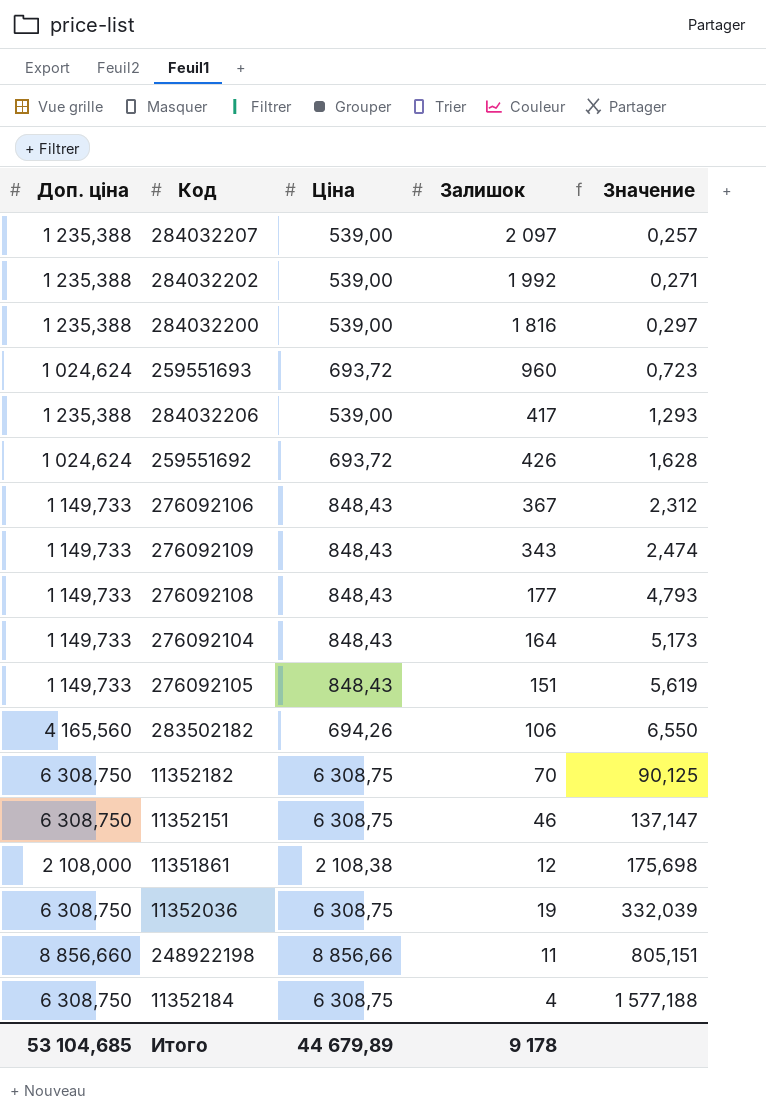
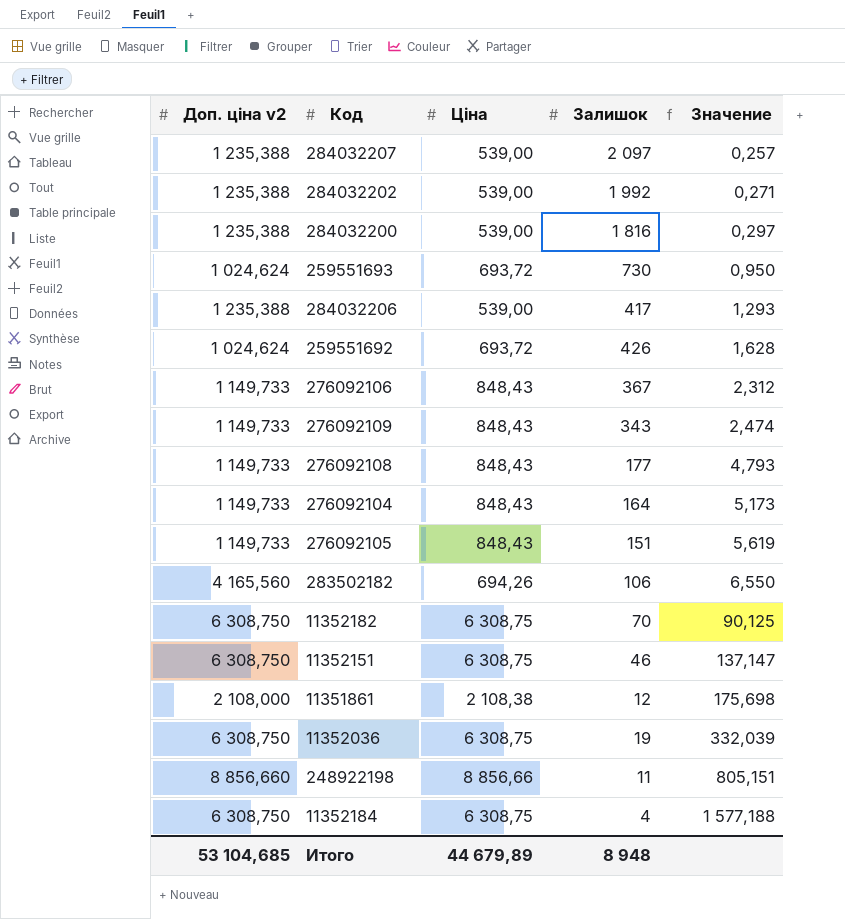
column name: Доп. ціна -> Доп. ціна v2
259551693 | Залишок: 960 -> 730
259551693 | Значение: 0,723 -> 0,950
Итого | Залишок: 9 178 -> 8 948

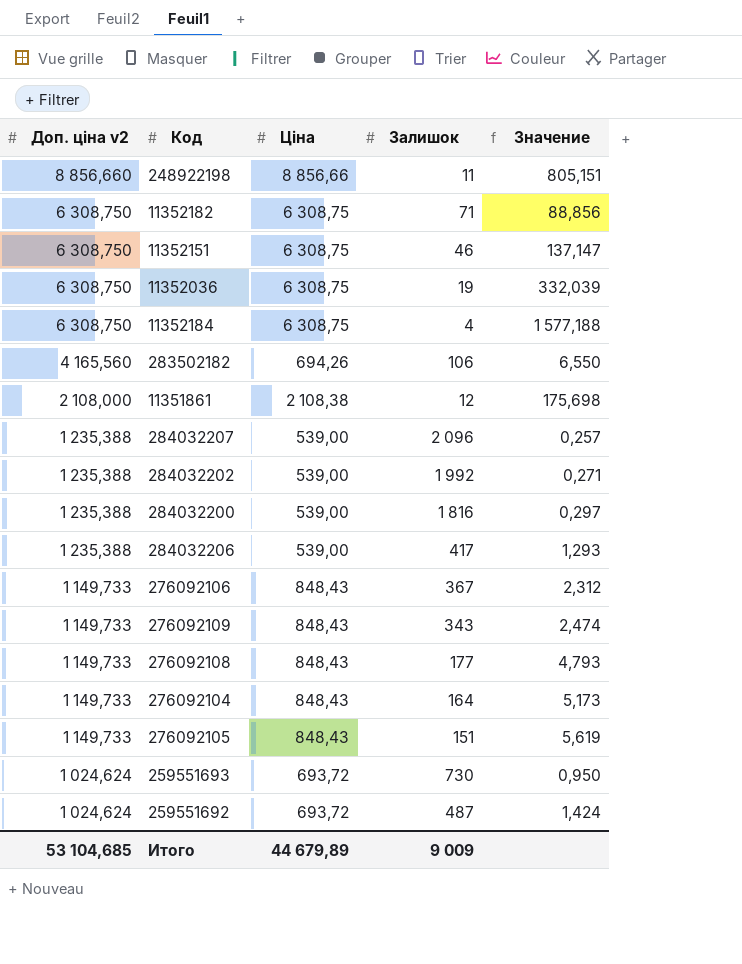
row order: Значение ascending -> Доп. ціна v2 descending
11352182 | Залишок: 70 -> 71
11352182 | Значение: 90,125 -> 88,856
284032207 | Залишок: 2 097 -> 2 096
259551692 | Залишок: 426 -> 487
259551692 | Значение: 1,628 -> 1,424
Итого | Залишок: 8 948 -> 9 009

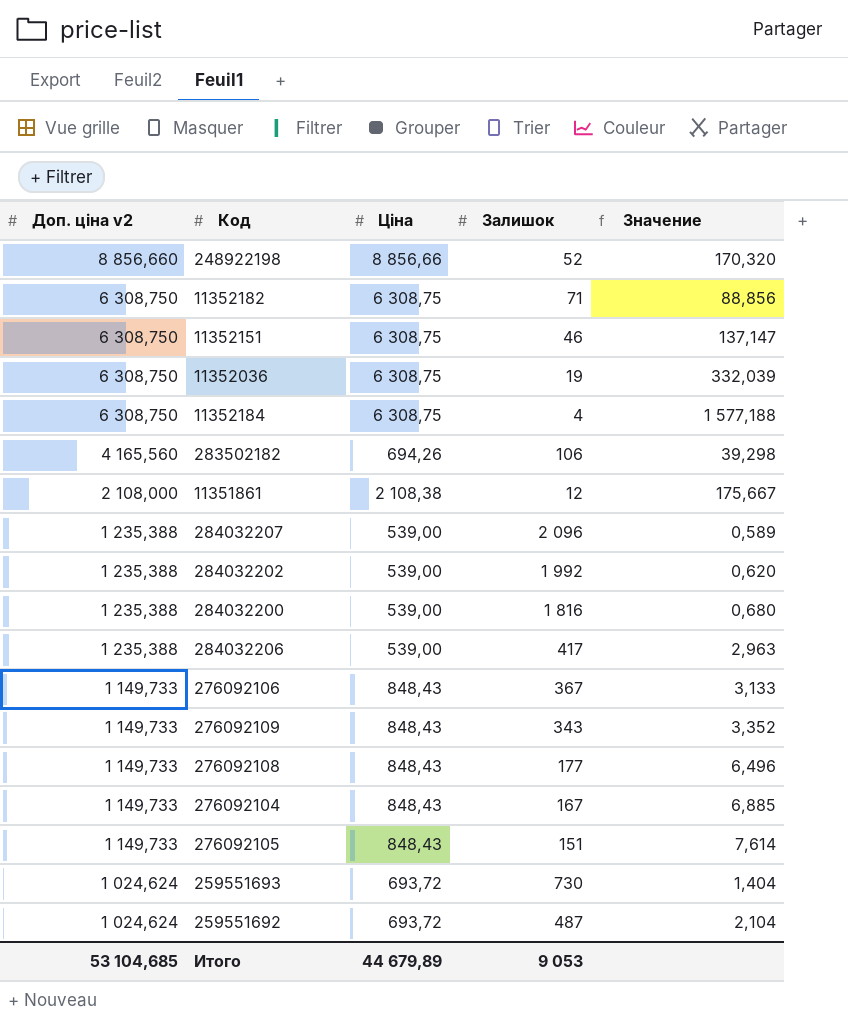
column Значение | formula: [Ціна] / [Залишок] -> [Доп. ціна v2] / [Залишок]
248922198 | Залишок: 11 -> 52
276092104 | Залишок: 164 -> 167
Итого | Залишок: 9 009 -> 9 053

